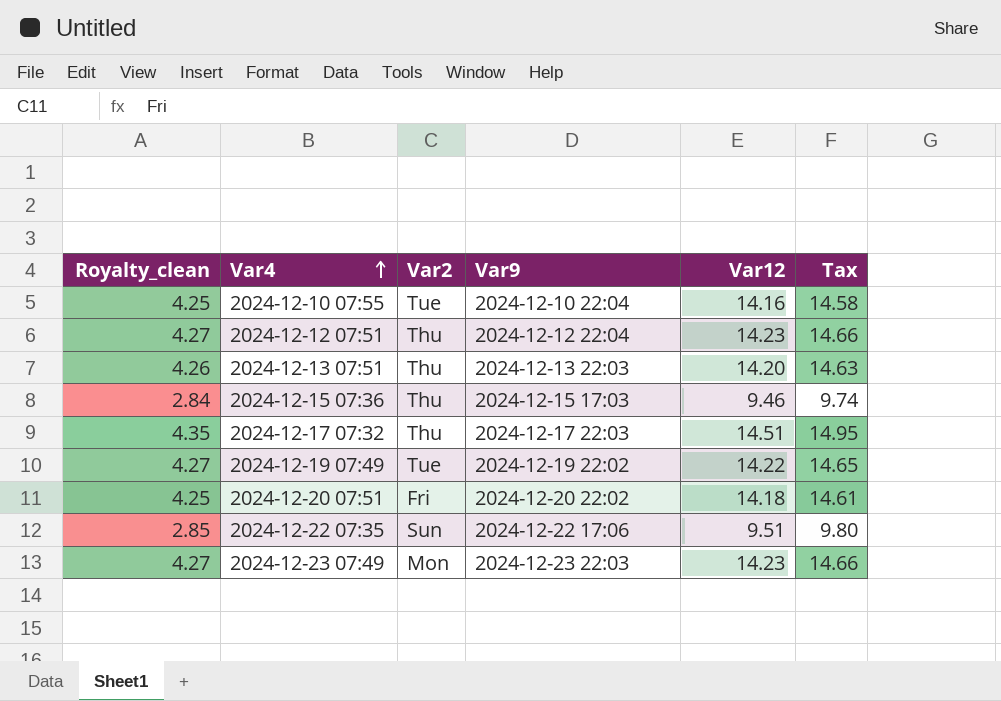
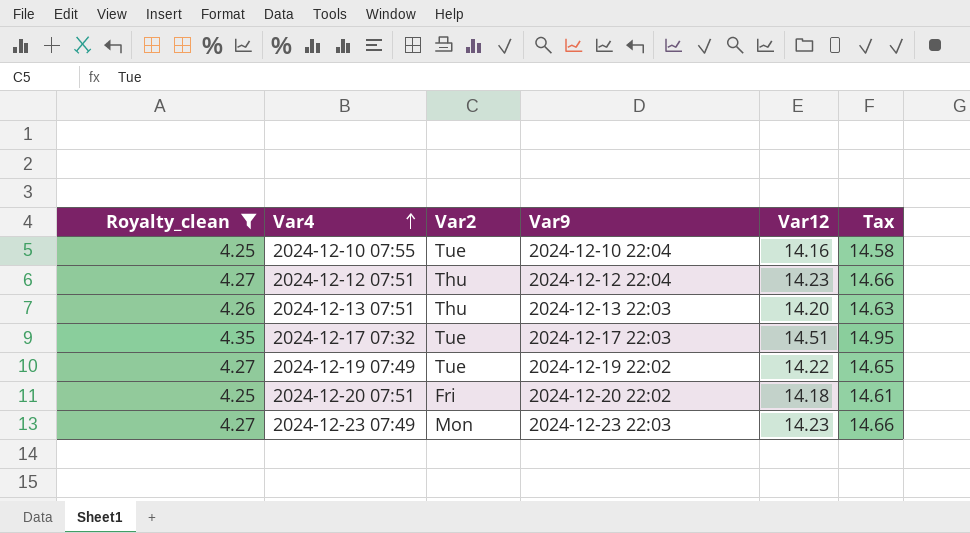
filter: none -> Royalty_clean >= 4.25
2024-12-17 07:32 | Var2: Thu -> Tue

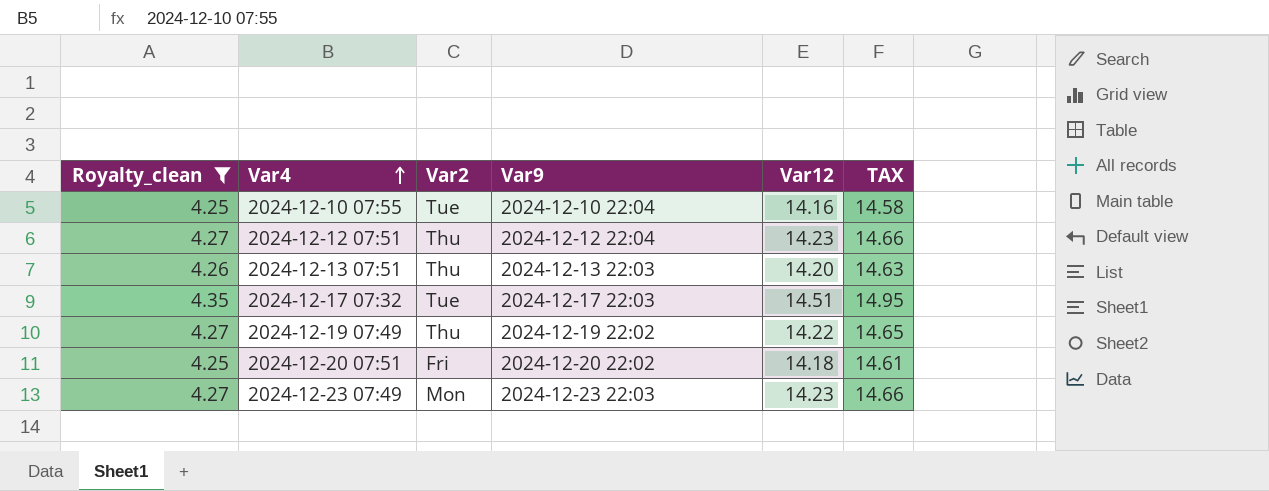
column name: Tax -> TAX
2024-12-19 07:49 | Var2: Tue -> Thu

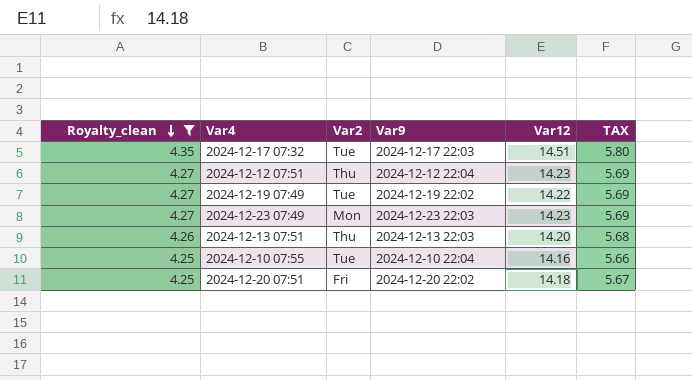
row order: Var4 ascending -> Royalty_clean descending
column TAX | formula: [Var12] * 1.03 -> [Var12] * 0.4
2024-12-19 07:49 | Var2: Thu -> Tue

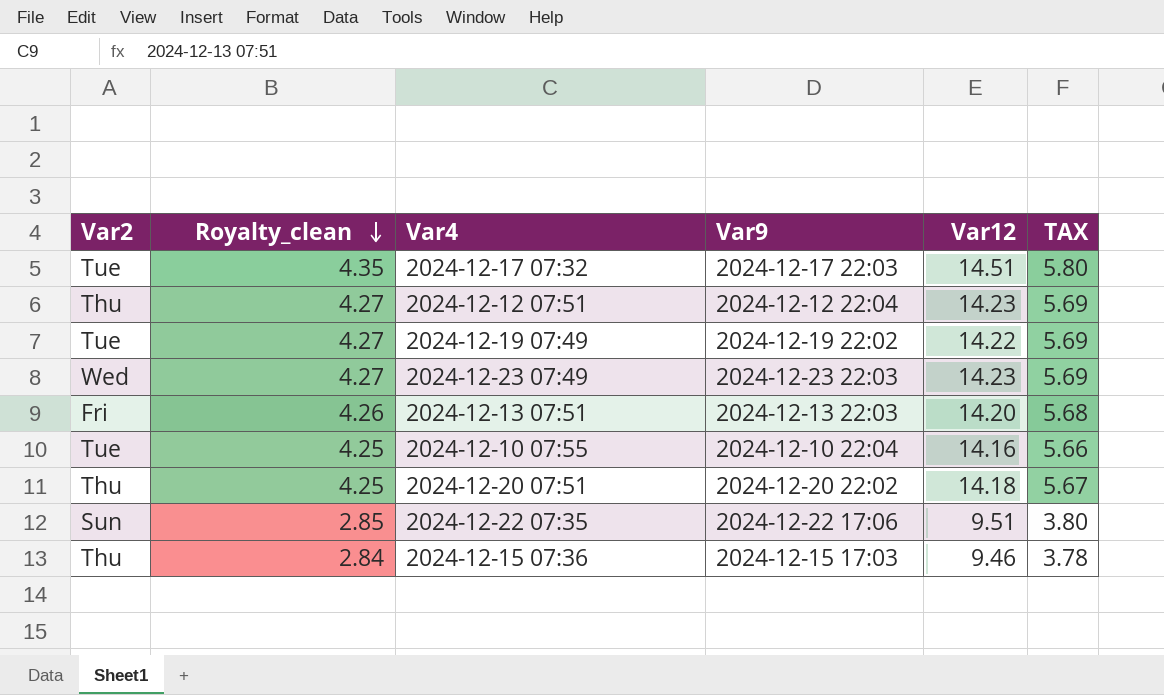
filter: Royalty_clean >= 4.25 -> none
column Var2 | position: 3 -> 1
2024-12-23 07:49 | Var2: Mon -> Wed
2024-12-13 07:51 | Var2: Thu -> Fri
2024-12-20 07:51 | Var2: Fri -> Thu

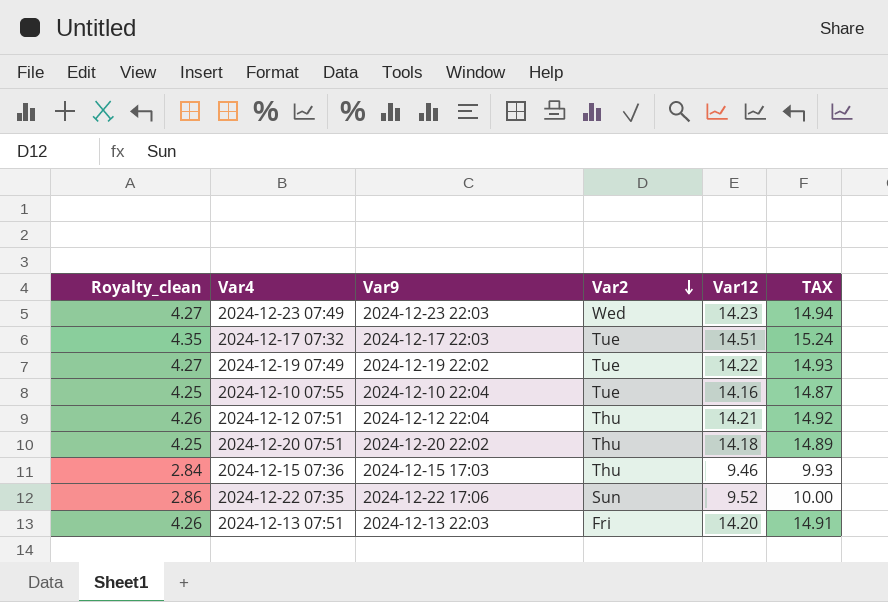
row order: Royalty_clean descending -> Var2 descending
column Var2 | position: 1 -> 4
column TAX | formula: [Var12] * 0.4 -> [Var12] * 1.05
2024-12-12 07:51 | Royalty_clean: 4.27 -> 4.26
2024-12-12 07:51 | Var12: 14.23 -> 14.21
2024-12-22 07:35 | Royalty_clean: 2.85 -> 2.86
2024-12-22 07:35 | Var12: 9.51 -> 9.52

